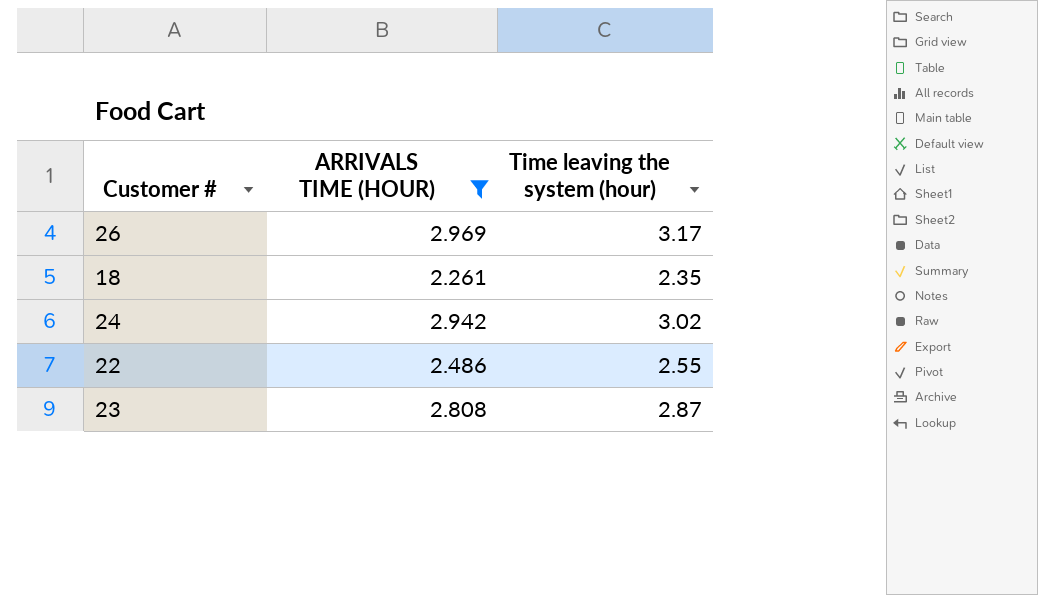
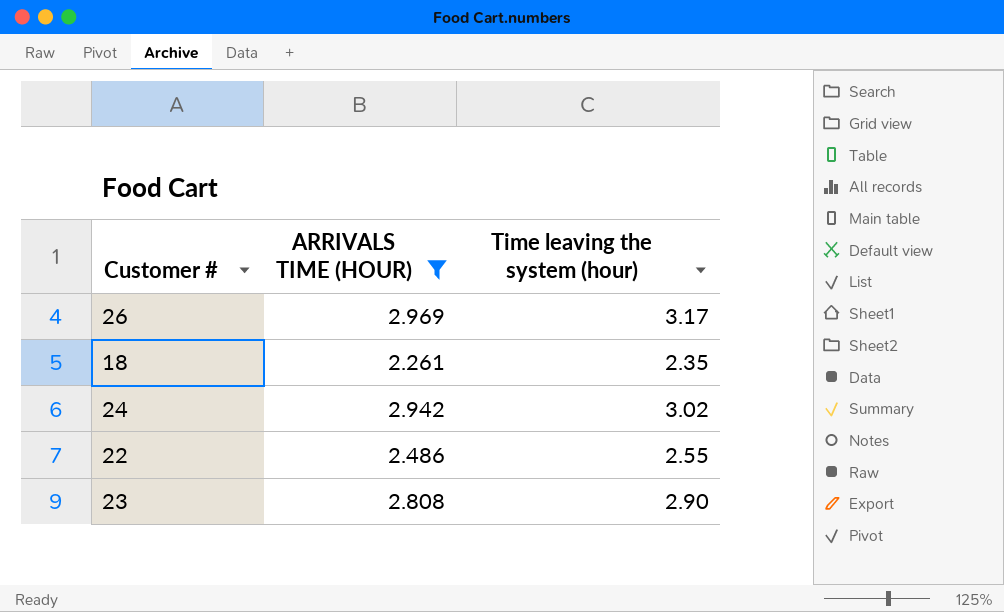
23 | Time leaving the system (hour): 2.87 -> 2.90

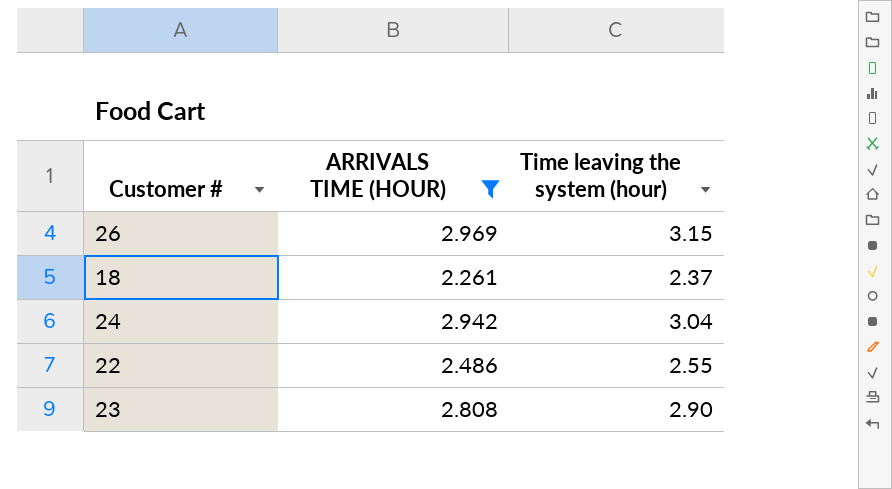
26 | Time leaving the system (hour): 3.17 -> 3.15
18 | Time leaving the system (hour): 2.35 -> 2.37
24 | Time leaving the system (hour): 3.02 -> 3.04

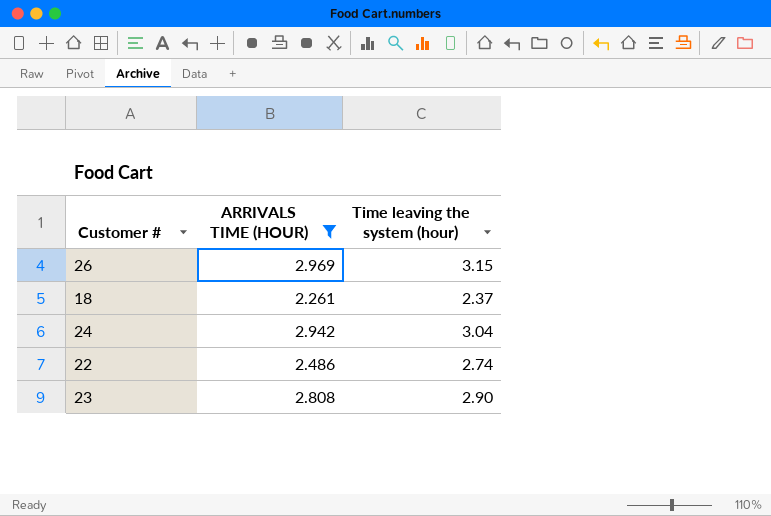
22 | Time leaving the system (hour): 2.55 -> 2.74

